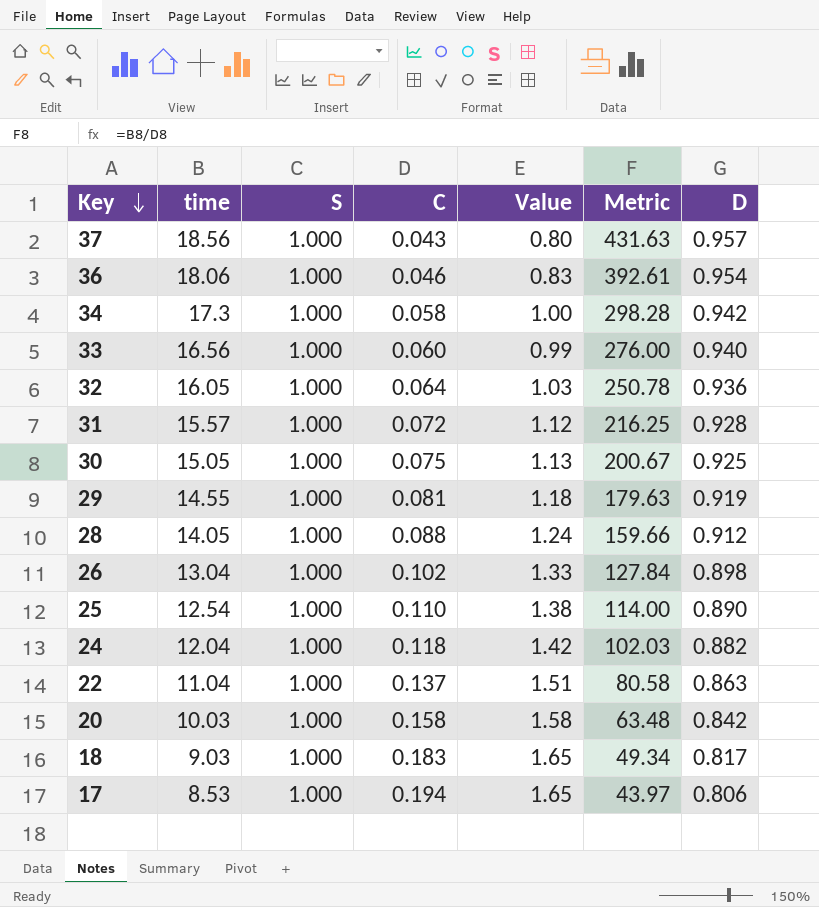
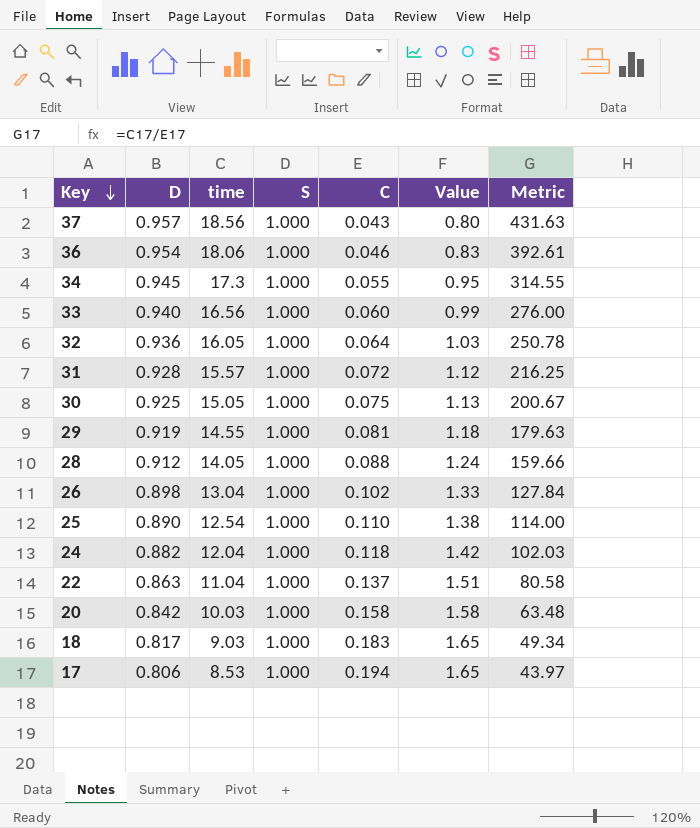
column D | position: 7 -> 2
34 | D: 0.942 -> 0.945
34 | C: 0.058 -> 0.055
34 | Value: 1.00 -> 0.95
34 | Metric: 298.28 -> 314.55

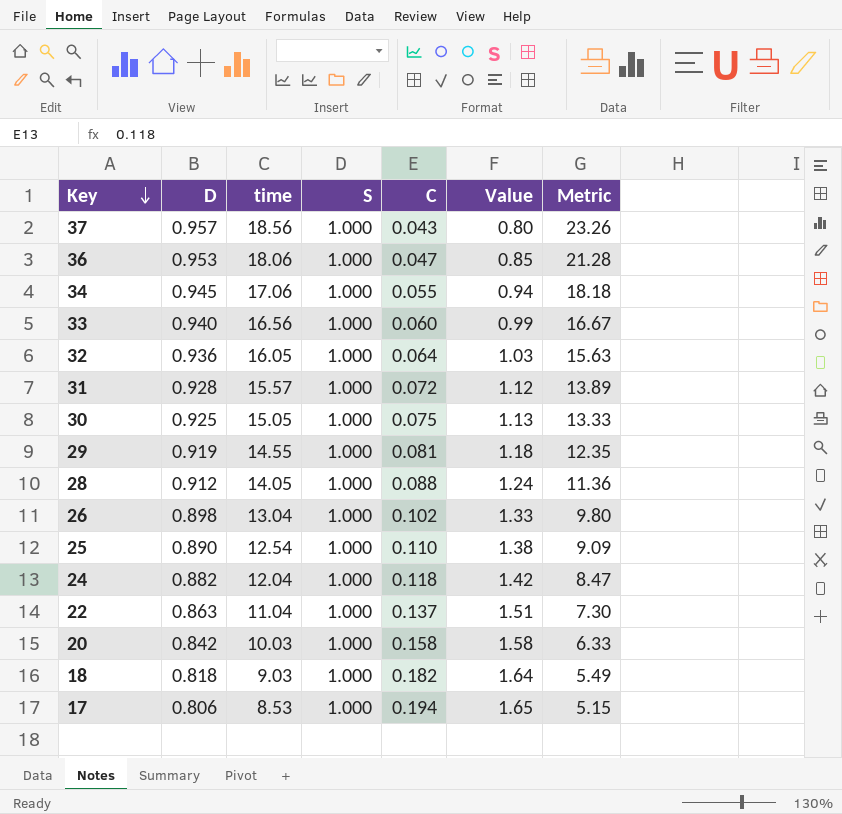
column Metric | formula: [time] / [C] -> [S] / [C]
36 | D: 0.954 -> 0.953
36 | C: 0.046 -> 0.047
36 | Value: 0.83 -> 0.85
34 | time: 17.3 -> 17.06
34 | Value: 0.95 -> 0.94
18 | D: 0.817 -> 0.818
18 | C: 0.183 -> 0.182
18 | Value: 1.65 -> 1.64

